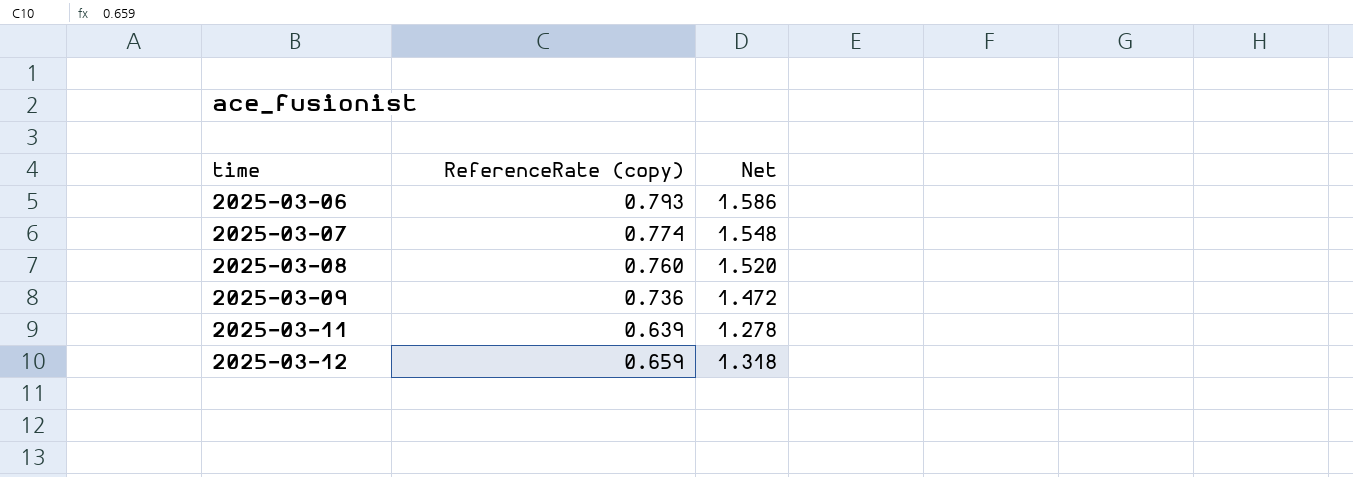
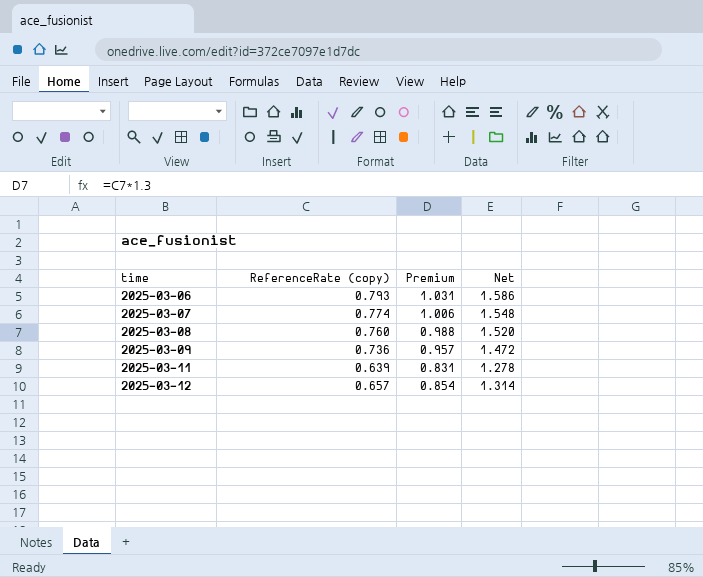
column Premium | formula: none -> [ReferenceRate (copy)] * 1.3
2025-03-12 | ReferenceRate (copy): 0.659 -> 0.657
2025-03-12 | Net: 1.318 -> 1.314

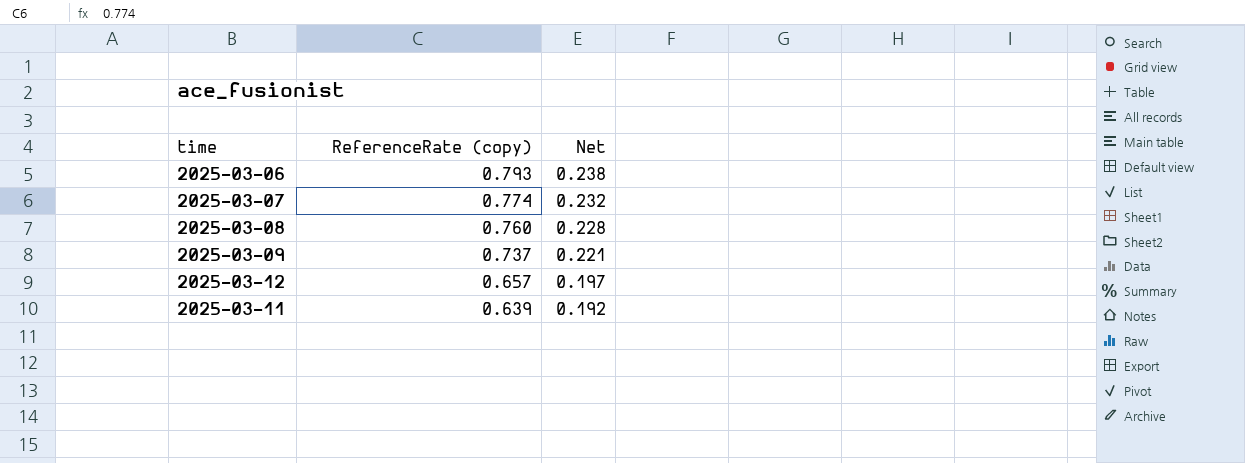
row order: time ascending -> ReferenceRate (copy) descending
column Premium | formula: [ReferenceRate (copy)] * 1.3 -> none
column Net | formula: [ReferenceRate (copy)] * 2 -> [ReferenceRate (copy)] * 0.3
2025-03-09 | ReferenceRate (copy): 0.736 -> 0.737

